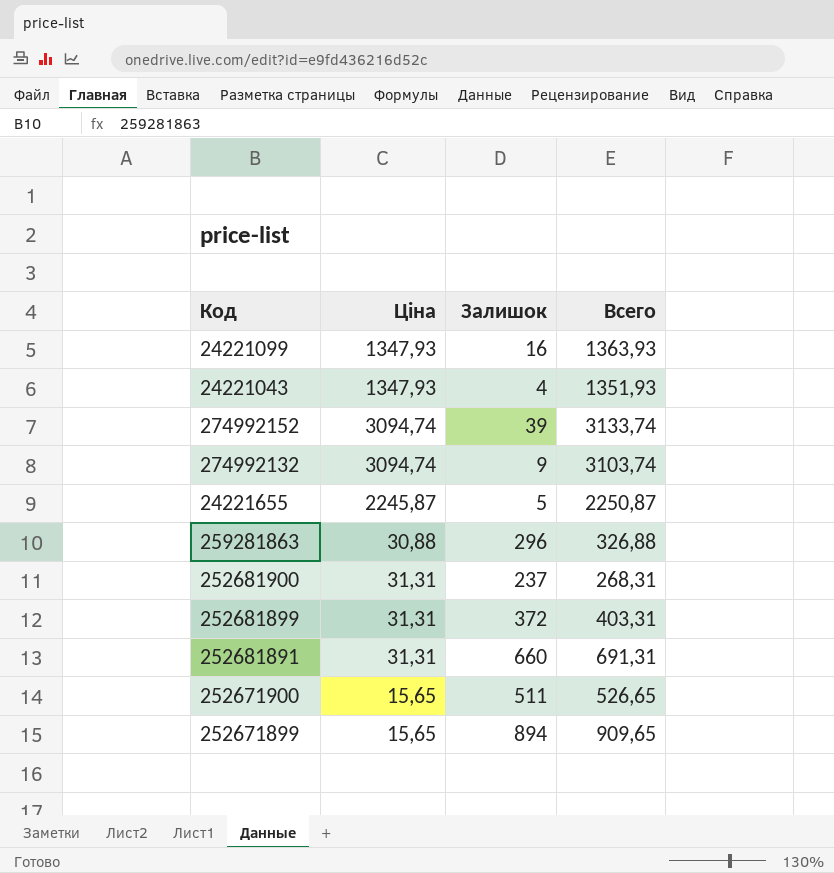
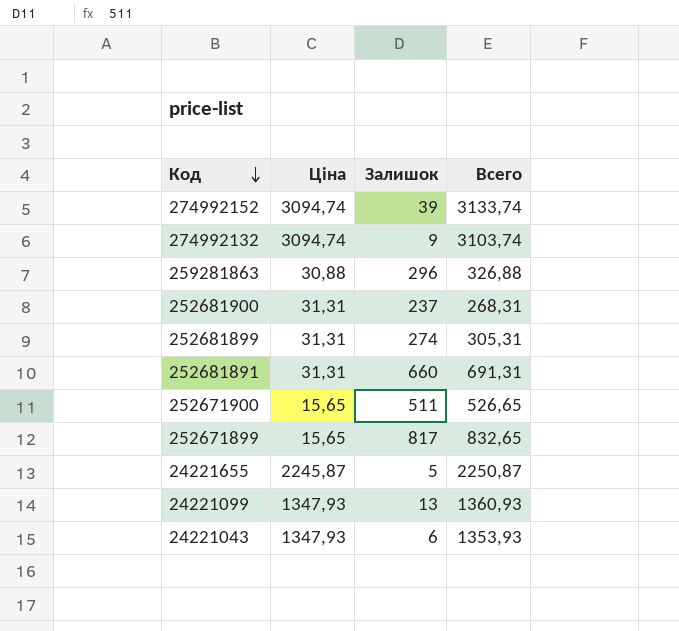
row order: none -> Код descending
252681899 | Залишок: 372 -> 274
252681899 | Всего: 403,31 -> 305,31
252671899 | Залишок: 894 -> 817
252671899 | Всего: 909,65 -> 832,65
24221099 | Залишок: 16 -> 13
24221099 | Всего: 1363,93 -> 1360,93
24221043 | Залишок: 4 -> 6
24221043 | Всего: 1351,93 -> 1353,93

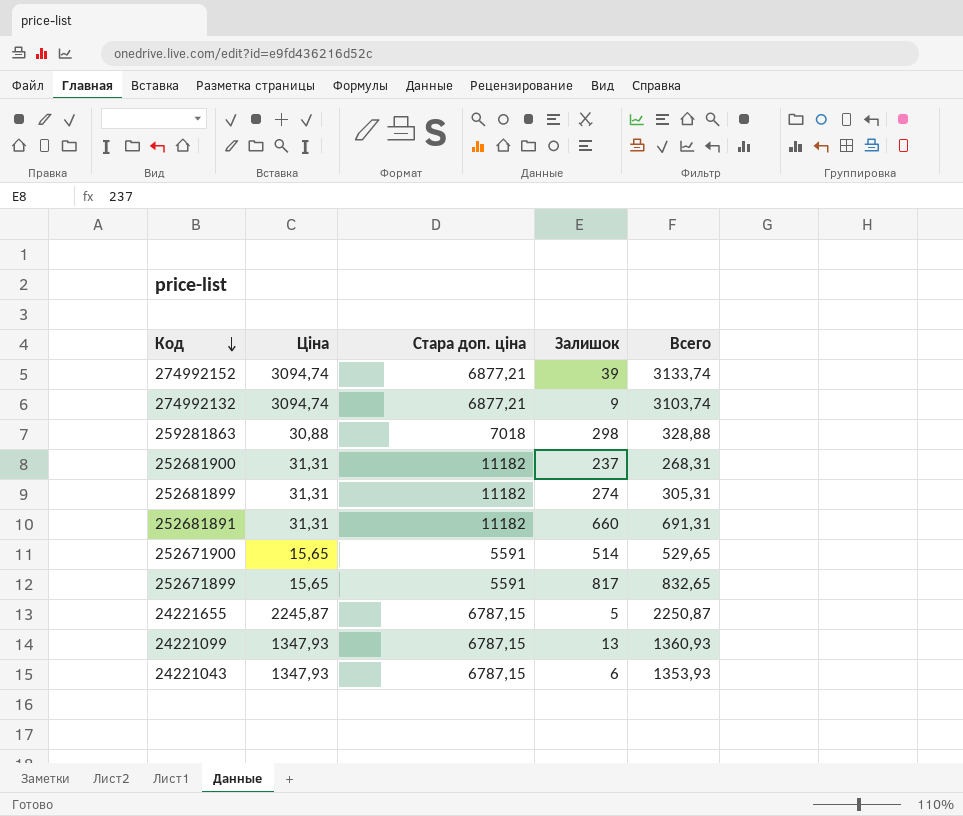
column Стара доп. ціна | position: none -> 3
259281863 | Залишок: 296 -> 298
259281863 | Всего: 326,88 -> 328,88
252671900 | Залишок: 511 -> 514
252671900 | Всего: 526,65 -> 529,65

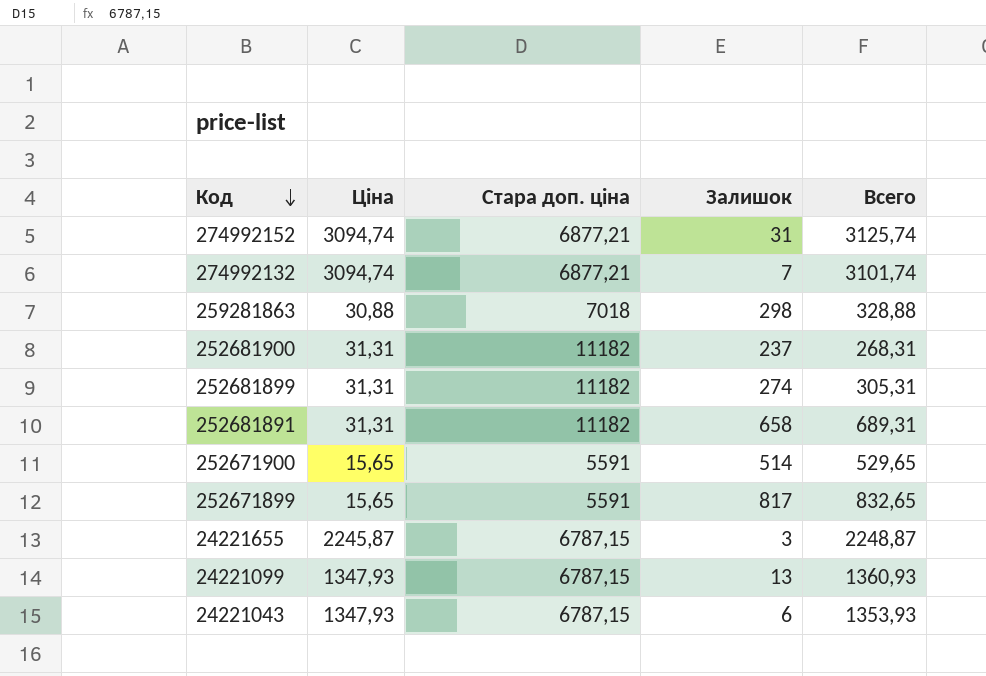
274992152 | Залишок: 39 -> 31
274992152 | Всего: 3133,74 -> 3125,74
274992132 | Залишок: 9 -> 7
274992132 | Всего: 3103,74 -> 3101,74
252681891 | Залишок: 660 -> 658
252681891 | Всего: 691,31 -> 689,31
24221655 | Залишок: 5 -> 3
24221655 | Всего: 2250,87 -> 2248,87

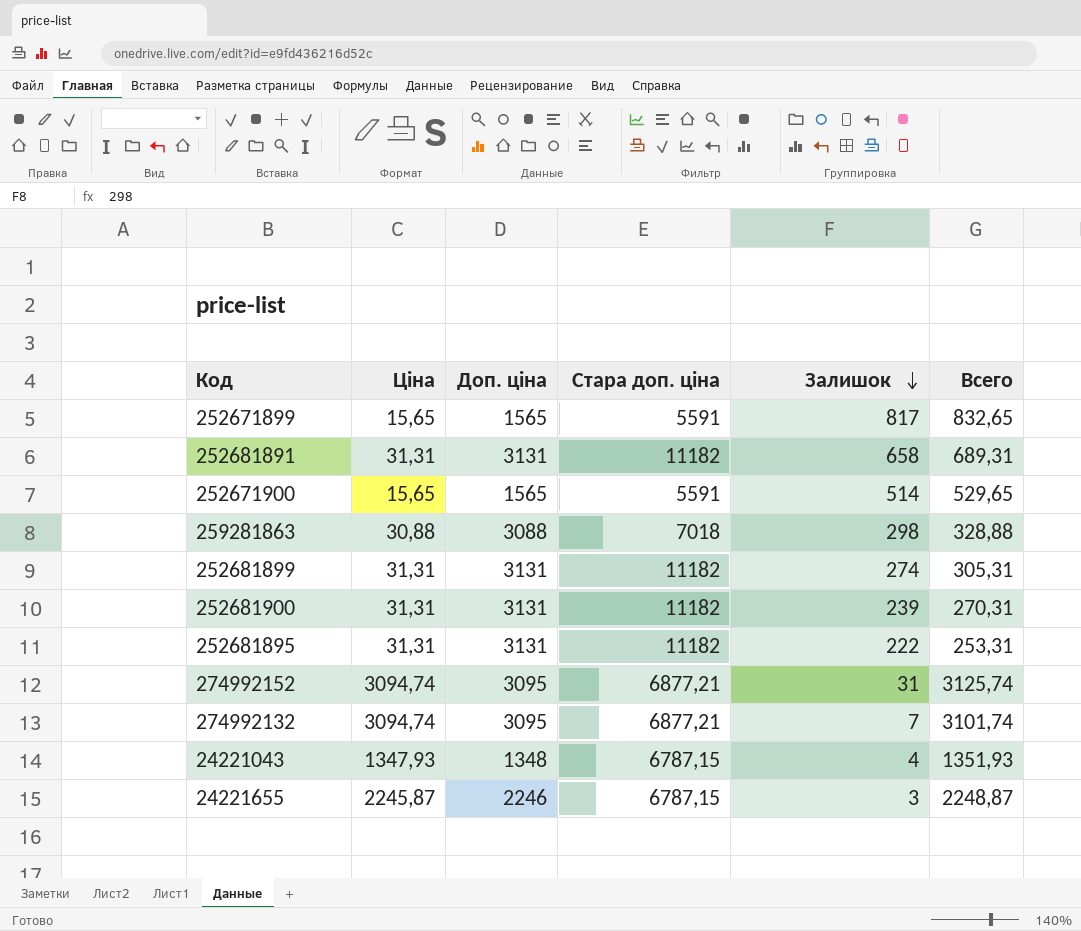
row order: Код descending -> Залишок descending
column Доп. ціна | position: none -> 3
row 24221099: 1347,93 | 6787,15 | 13 | 1360,93 -> none
252681900 | Залишок: 237 -> 239
252681900 | Всего: 268,31 -> 270,31
row 252681895: none -> 31,31 | 3131 | 11182 | 222 | 253,31
24221043 | Залишок: 6 -> 4
24221043 | Всего: 1353,93 -> 1351,93

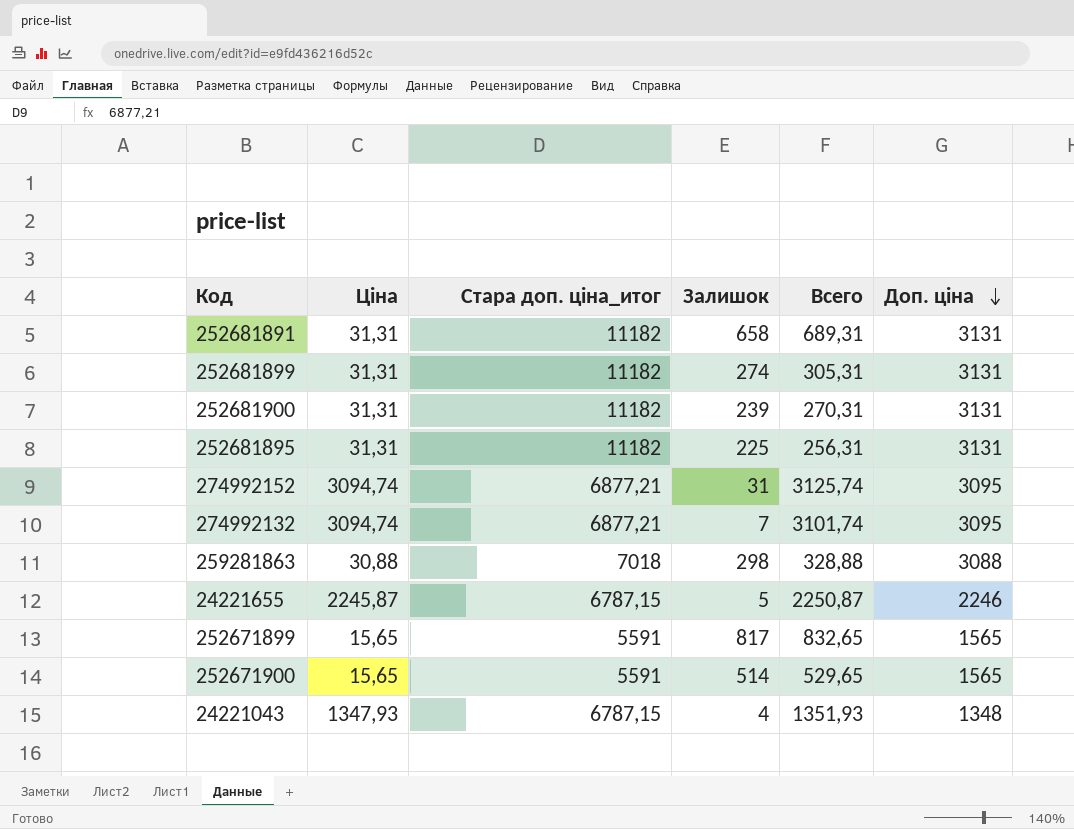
row order: Залишок descending -> Доп. ціна descending
column name: Стара доп. ціна -> Стара доп. ціна_итог
column Доп. ціна | position: 3 -> 6
252681895 | Залишок: 222 -> 225
252681895 | Всего: 253,31 -> 256,31
24221655 | Залишок: 3 -> 5
24221655 | Всего: 2248,87 -> 2250,87

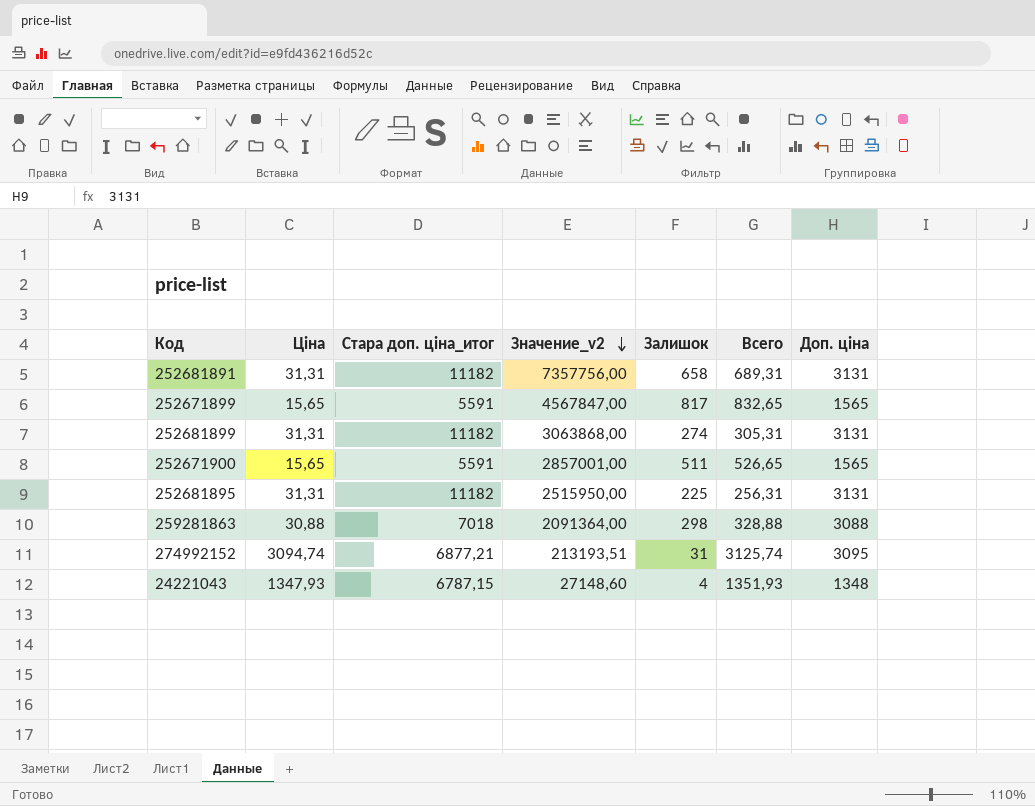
row order: Доп. ціна descending -> Значение_v2 descending
column Значение_v2 | formula: none -> [Стара доп. ціна_итог] * [Залишок]
row 252681900: 31,31 | 11182 | 239 | 270,31 | 3131 -> none
row 274992132: 3094,74 | 6877,21 | 7 | 3101,74 | 3095 -> none
row 24221655: 2245,87 | 6787,15 | 5 | 2250,87 | 2246 -> none
252671900 | Залишок: 514 -> 511
252671900 | Всего: 529,65 -> 526,65

